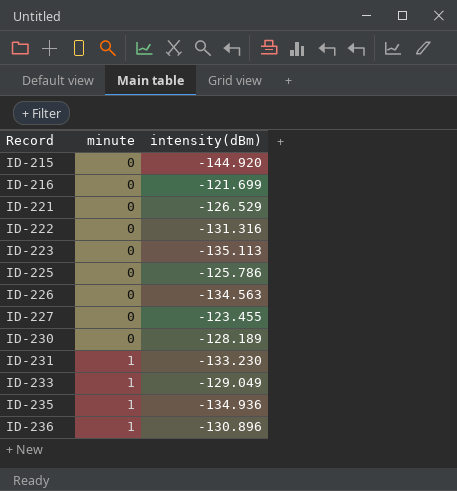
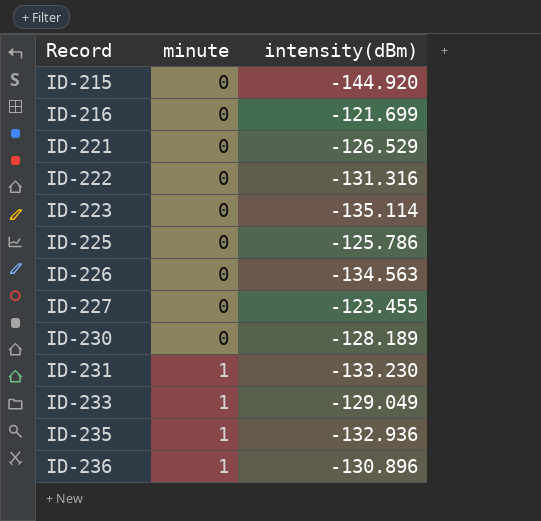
ID-223 | intensity(dBm): -135.113 -> -135.114
ID-235 | intensity(dBm): -134.936 -> -132.936

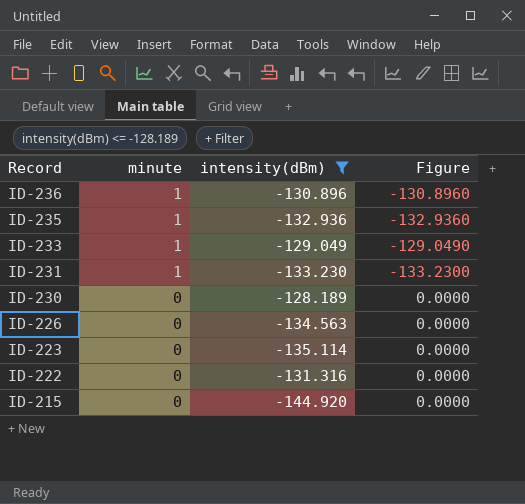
filter: none -> intensity(dBm) <= -128.189
row order: Record ascending -> Record descending
column Figure | formula: none -> [minute] * [intensity(dBm)]

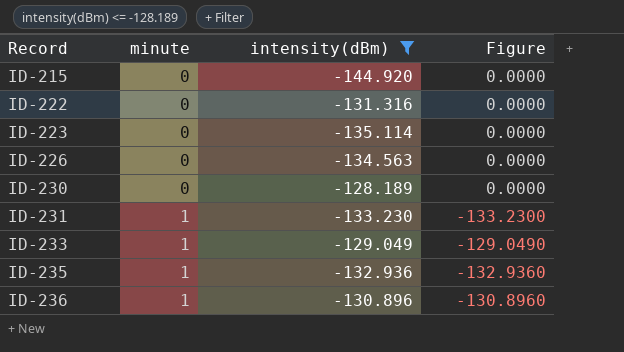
row order: Record descending -> Record ascending

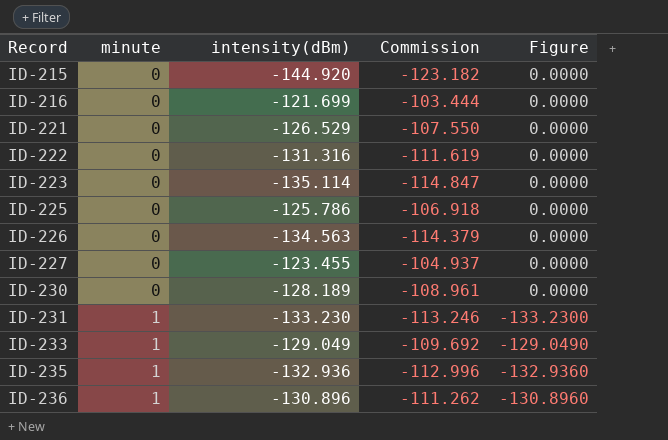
filter: intensity(dBm) <= -128.189 -> none
column Commission | formula: none -> [intensity(dBm)] * 0.85

